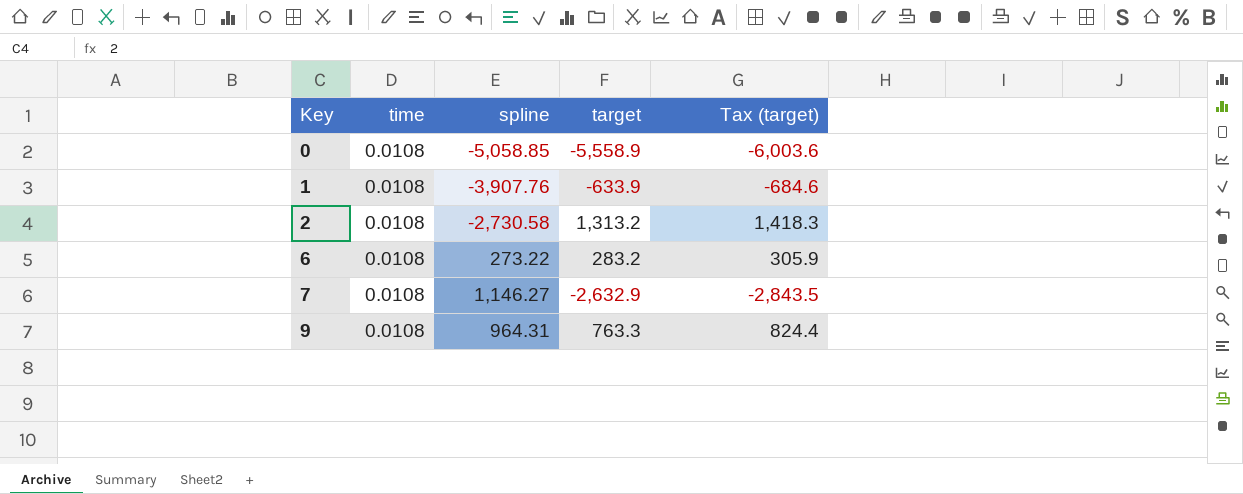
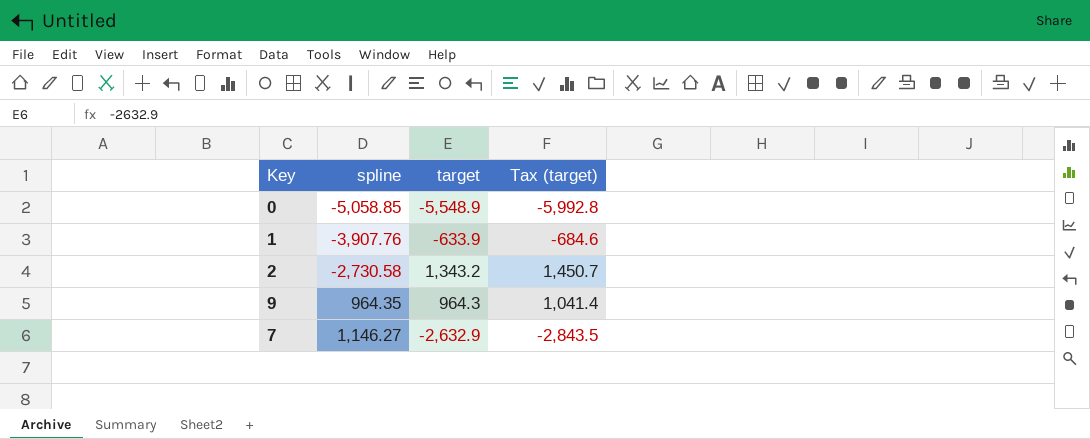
row order: Key ascending -> spline ascending
column time | position: 2 -> none
row 6: 0.0108 | 273.22 | 283.2 | 305.9 -> none
0 | target: -5,558.9 -> -5,548.9
0 | Tax (target): -6,003.6 -> -5,992.8
2 | target: 1,313.2 -> 1,343.2
2 | Tax (target): 1,418.3 -> 1,450.7
9 | spline: 964.31 -> 964.35
9 | target: 763.3 -> 964.3
9 | Tax (target): 824.4 -> 1,041.4

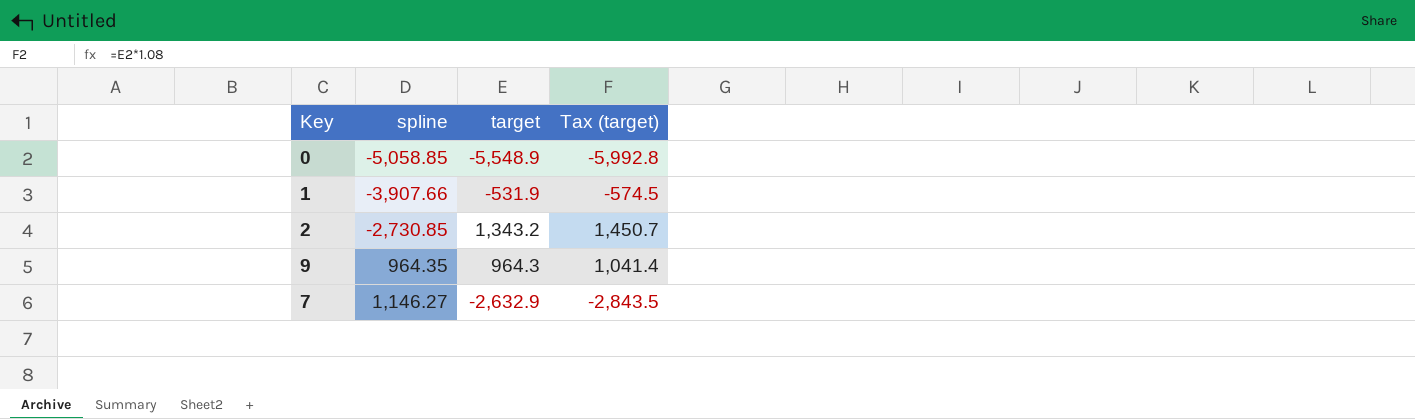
1 | spline: -3,907.76 -> -3,907.66
1 | target: -633.9 -> -531.9
1 | Tax (target): -684.6 -> -574.5
2 | spline: -2,730.58 -> -2,730.85

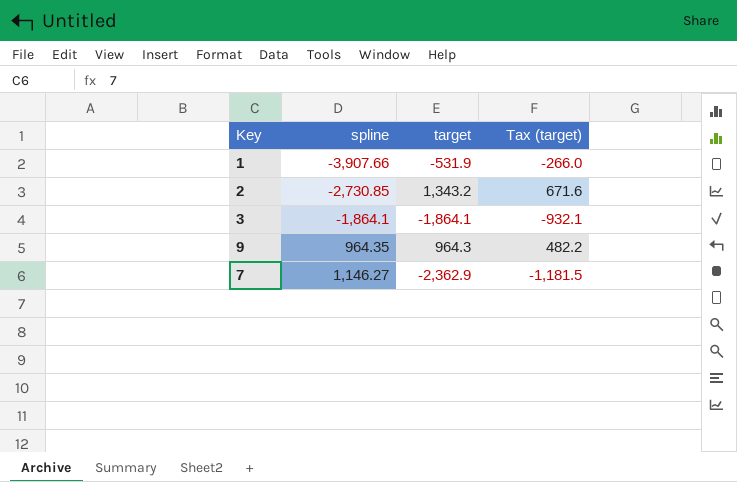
column Tax (target) | formula: [target] * 1.08 -> [target] * 0.5
row 0: -5,058.85 | -5,548.9 | -5,992.8 -> none
row 3: none -> -1,864.1 | -1,864.1 | -932.1
7 | target: -2,632.9 -> -2,362.9

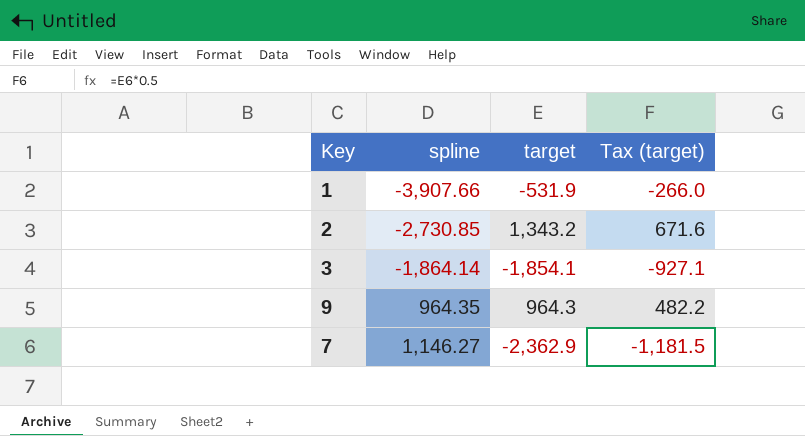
3 | spline: -1,864.1 -> -1,864.14
3 | target: -1,864.1 -> -1,854.1
3 | Tax (target): -932.1 -> -927.1

